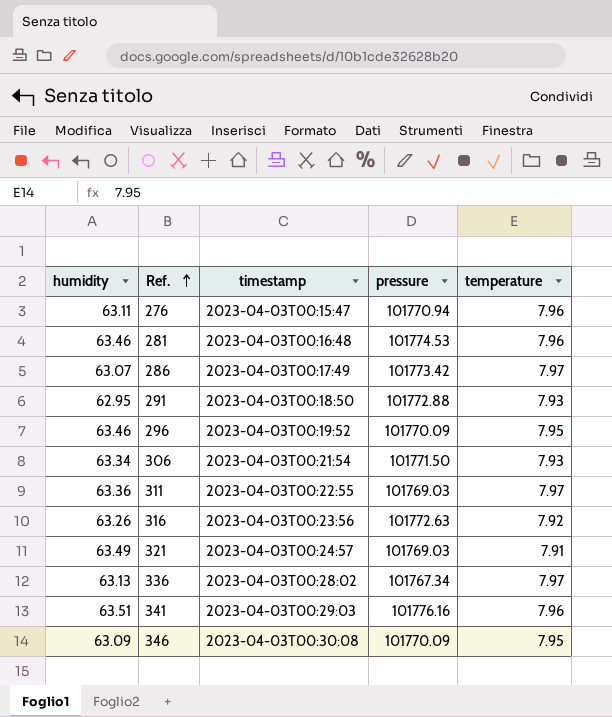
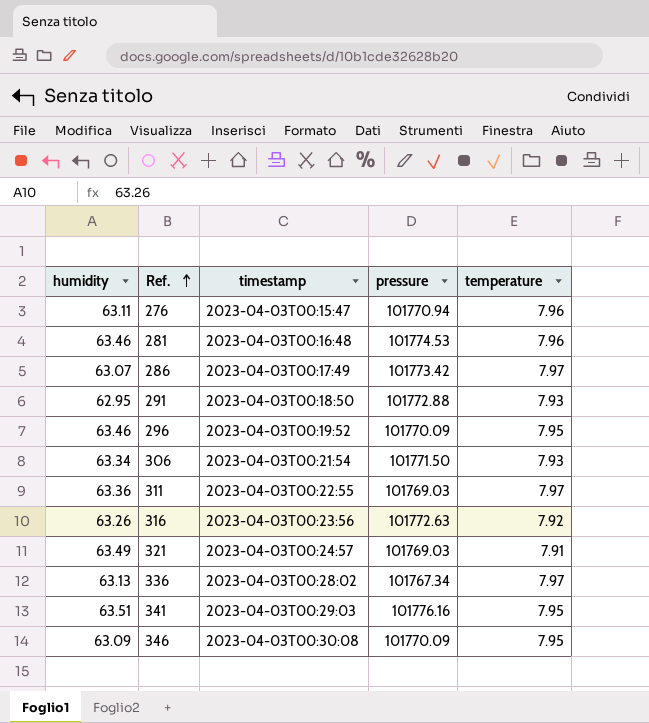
341 | temperature: 7.96 -> 7.95

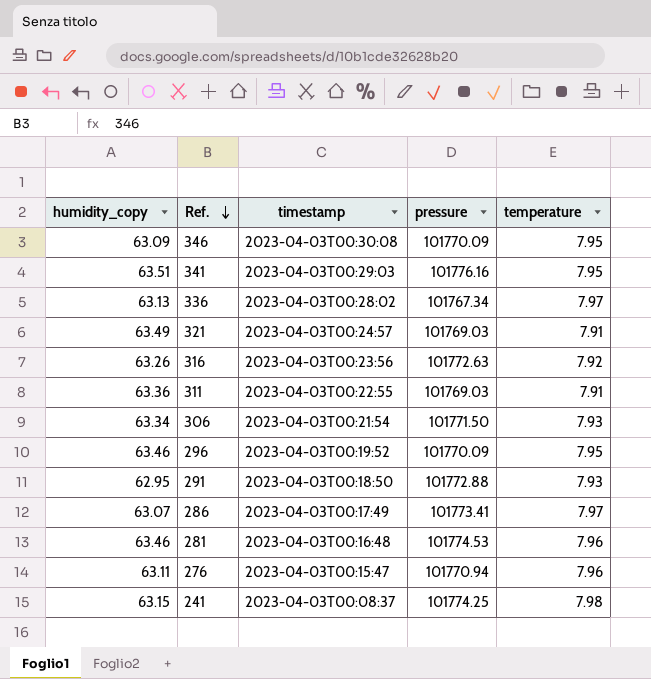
row order: Ref. ascending -> Ref. descending
column name: humidity -> humidity_copy
311 | temperature: 7.97 -> 7.91
286 | pressure: 101773.42 -> 101773.41
row 241: none -> 63.15 | 2023-04-03T00:08:37 | 101774.25 | 7.98

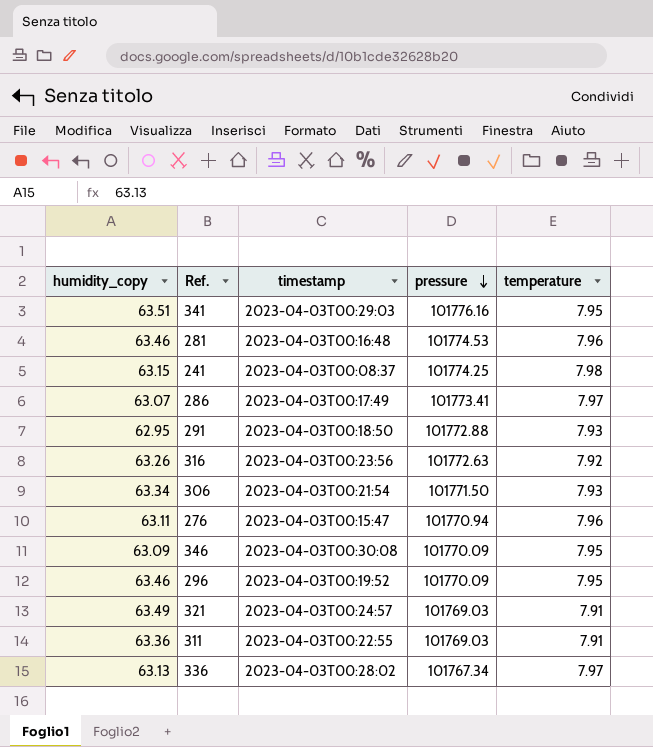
row order: Ref. descending -> pressure descending

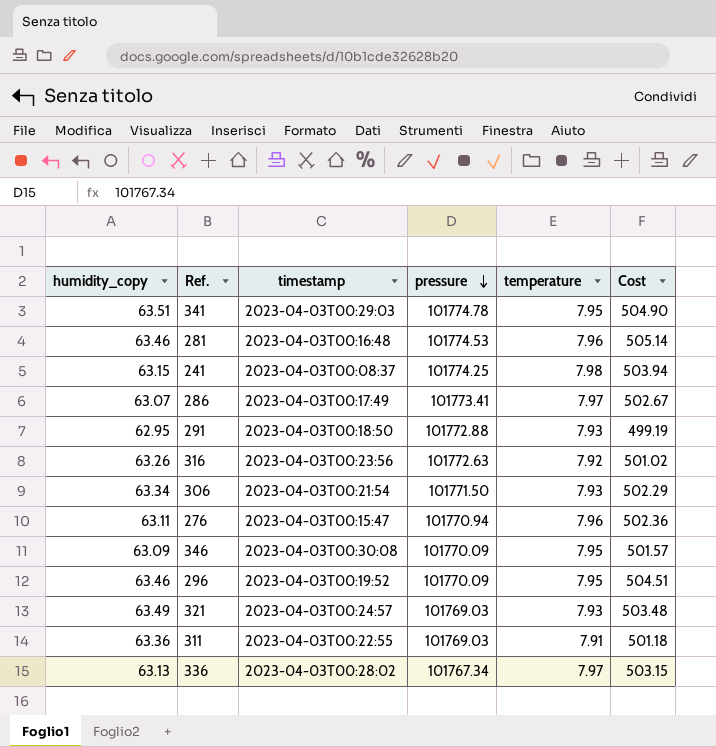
column Cost | formula: none -> [humidity_copy] * [temperature]
341 | pressure: 101776.16 -> 101774.78
321 | temperature: 7.91 -> 7.93

